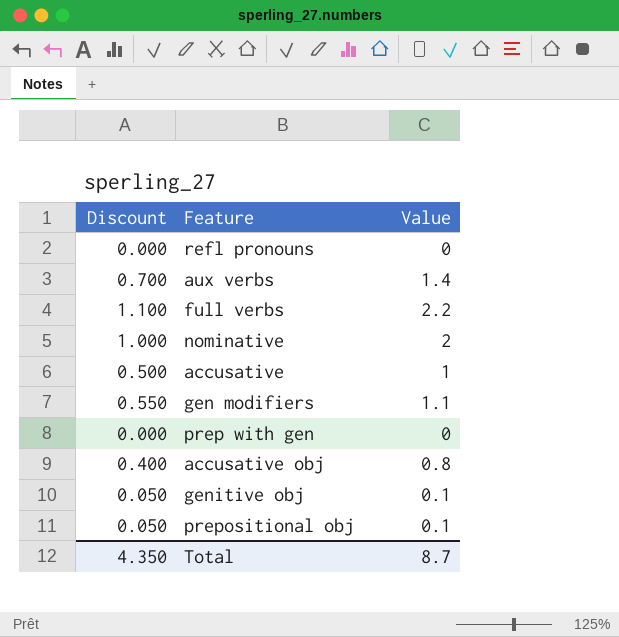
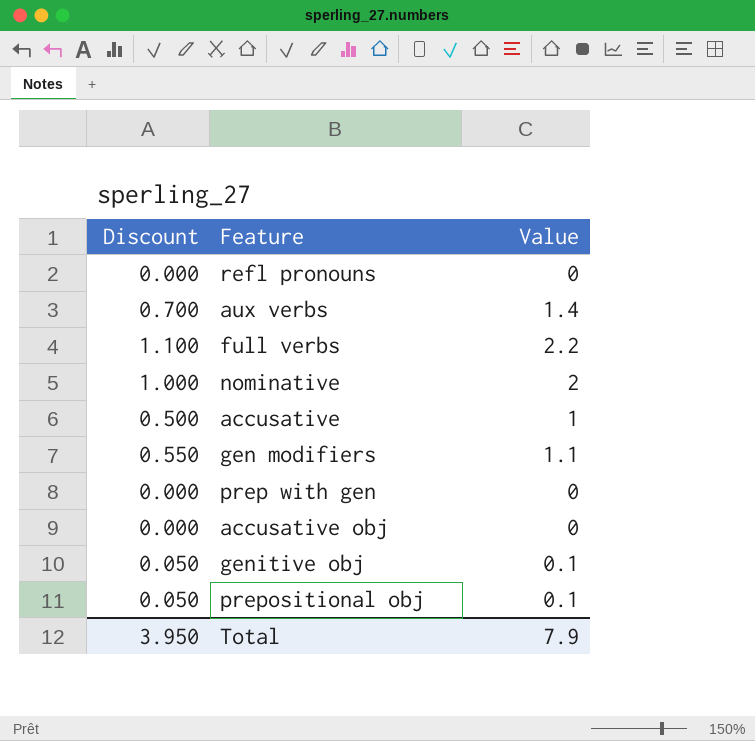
accusative obj | Discount: 0.400 -> 0.000
accusative obj | Value: 0.8 -> 0
Total | Discount: 4.350 -> 3.950
Total | Value: 8.7 -> 7.9

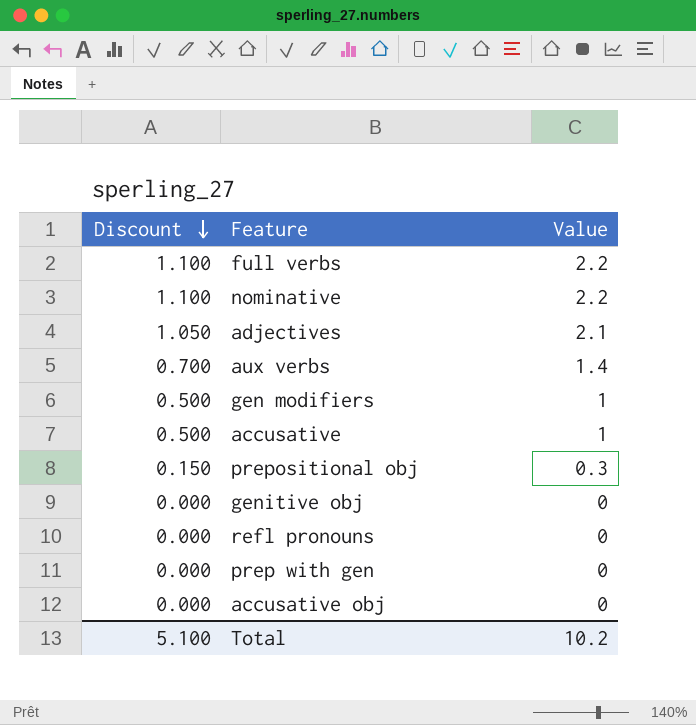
row order: none -> Discount descending
nominative | Discount: 1.000 -> 1.100
nominative | Value: 2 -> 2.2
row adjectives: none -> 1.050 | 2.1
gen modifiers | Discount: 0.550 -> 0.500
gen modifiers | Value: 1.1 -> 1
prepositional obj | Discount: 0.050 -> 0.150
prepositional obj | Value: 0.1 -> 0.3
genitive obj | Discount: 0.050 -> 0.000
genitive obj | Value: 0.1 -> 0
Total | Discount: 3.950 -> 5.100
Total | Value: 7.9 -> 10.2

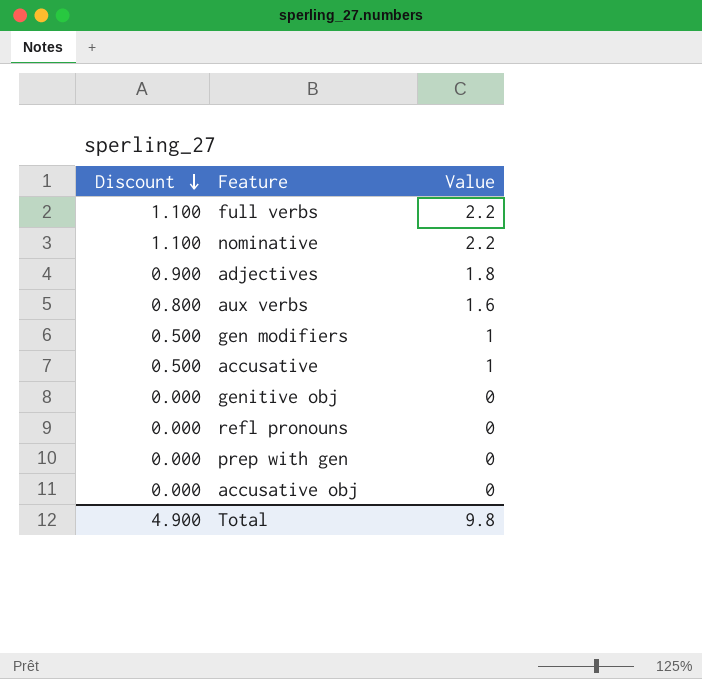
row prepositional obj: 0.150 | 0.3 -> none
adjectives | Discount: 1.050 -> 0.900
adjectives | Value: 2.1 -> 1.8
aux verbs | Discount: 0.700 -> 0.800
aux verbs | Value: 1.4 -> 1.6
Total | Discount: 5.100 -> 4.900
Total | Value: 10.2 -> 9.8

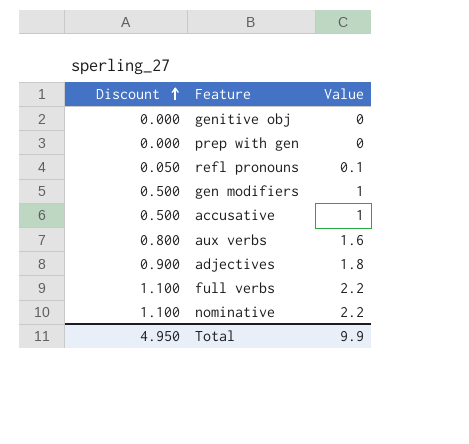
row order: Discount descending -> Discount ascending
row accusative obj: 0.000 | 0 -> none
refl pronouns | Discount: 0.000 -> 0.050
refl pronouns | Value: 0 -> 0.1
Total | Discount: 4.900 -> 4.950
Total | Value: 9.8 -> 9.9

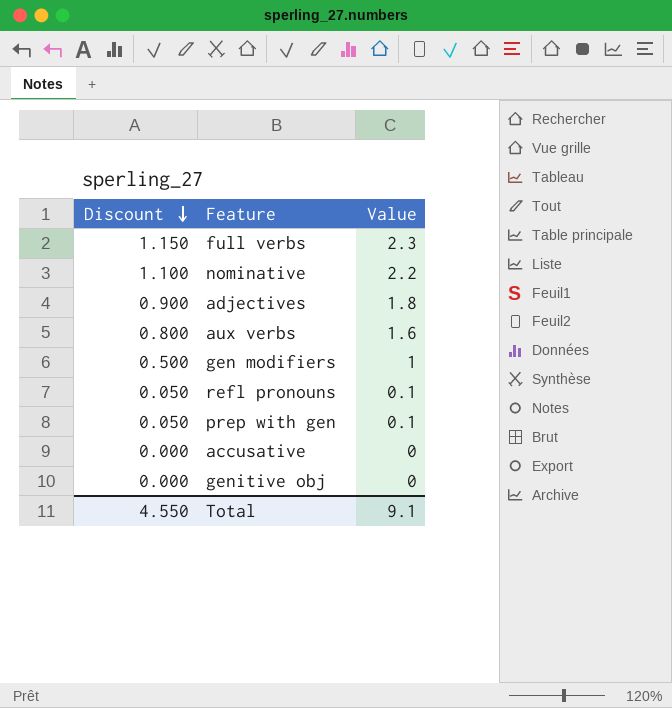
row order: Discount ascending -> Discount descending
full verbs | Discount: 1.100 -> 1.150
full verbs | Value: 2.2 -> 2.3
prep with gen | Discount: 0.000 -> 0.050
prep with gen | Value: 0 -> 0.1
accusative | Discount: 0.500 -> 0.000
accusative | Value: 1 -> 0
Total | Discount: 4.950 -> 4.550
Total | Value: 9.9 -> 9.1

